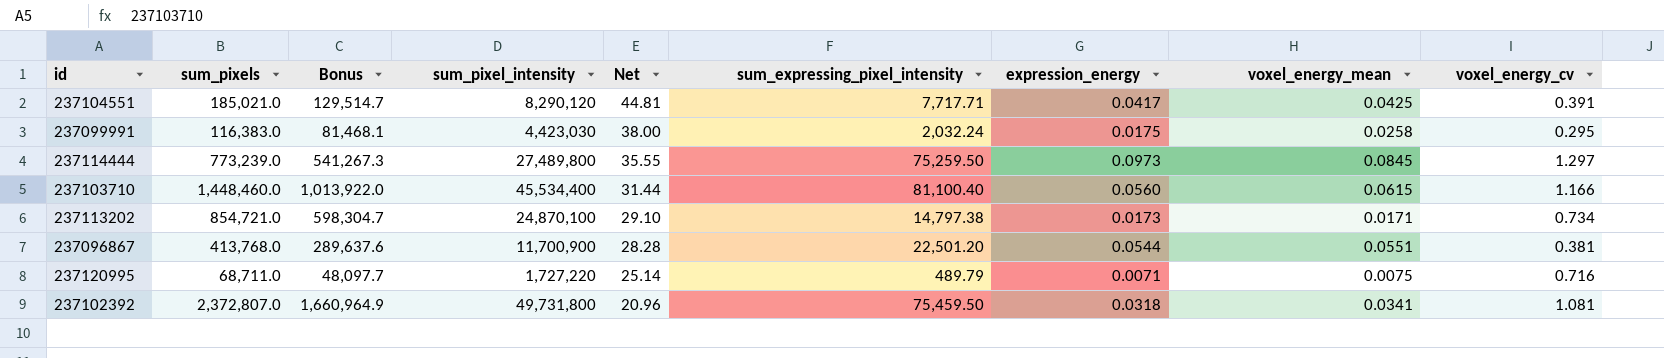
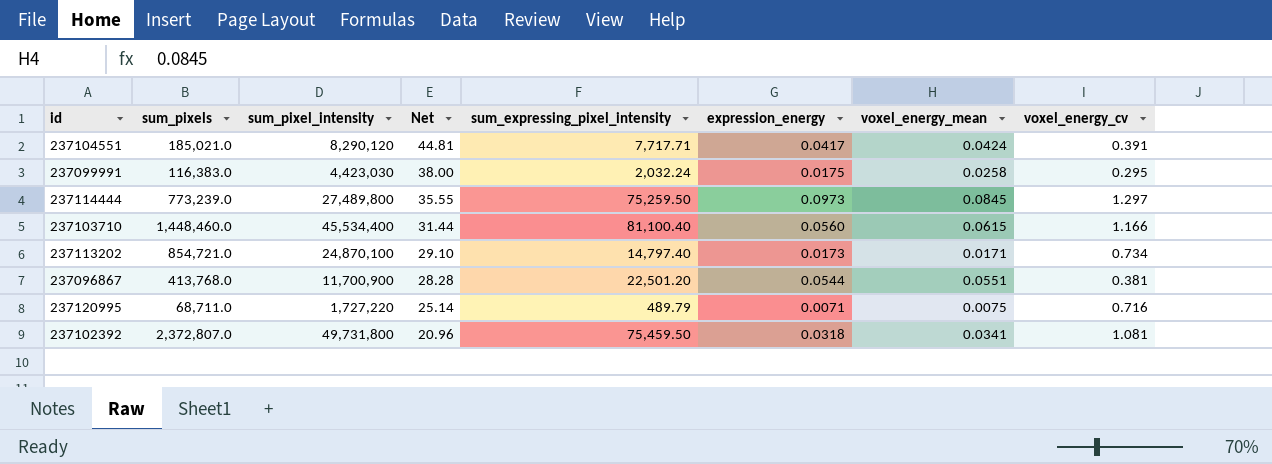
column Bonus | formula: [sum_pixels] * 0.7 -> none
237104551 | voxel_energy_mean: 0.0425 -> 0.0424
237113202 | sum_expressing_pixel_intensity: 14,797.38 -> 14,797.40

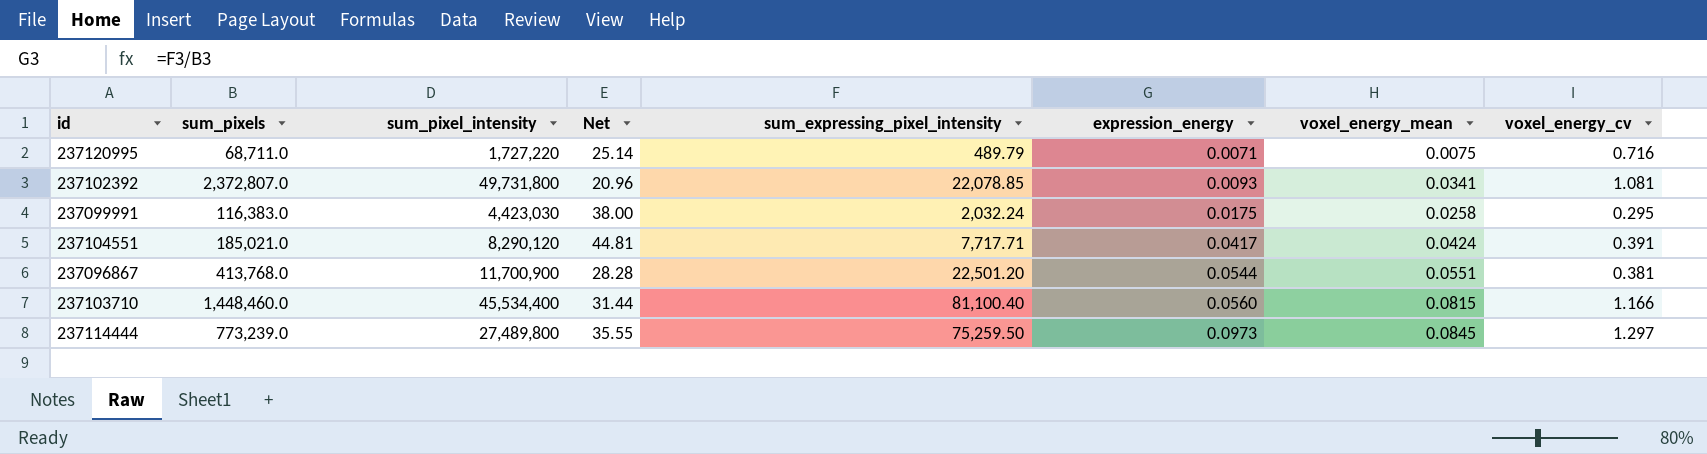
row order: Net descending -> expression_energy ascending
row 237113202: 854,721.0 | 24,870,100 | 29.10 | 14,797.40 | 0.0173 | 0.0171 | 0.734 -> none
237102392 | sum_expressing_pixel_intensity: 75,459.50 -> 22,078.85
237102392 | expression_energy: 0.0318 -> 0.0093
237103710 | voxel_energy_mean: 0.0615 -> 0.0815

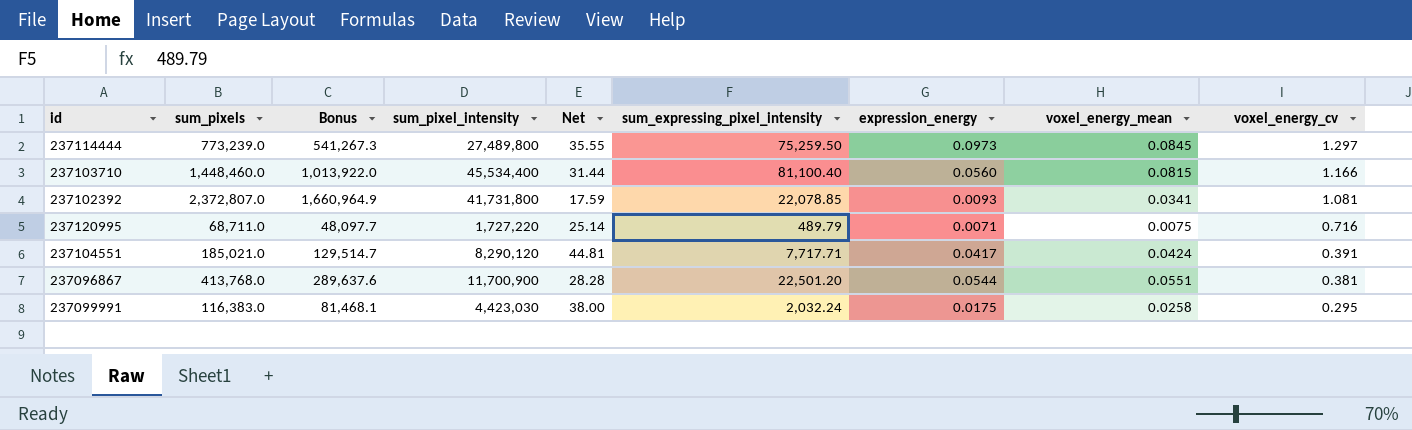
row order: expression_energy ascending -> voxel_energy_cv descending
column Bonus | formula: none -> [sum_pixels] * 0.7
237102392 | sum_pixel_intensity: 49,731,800 -> 41,731,800
237102392 | Net: 20.96 -> 17.59

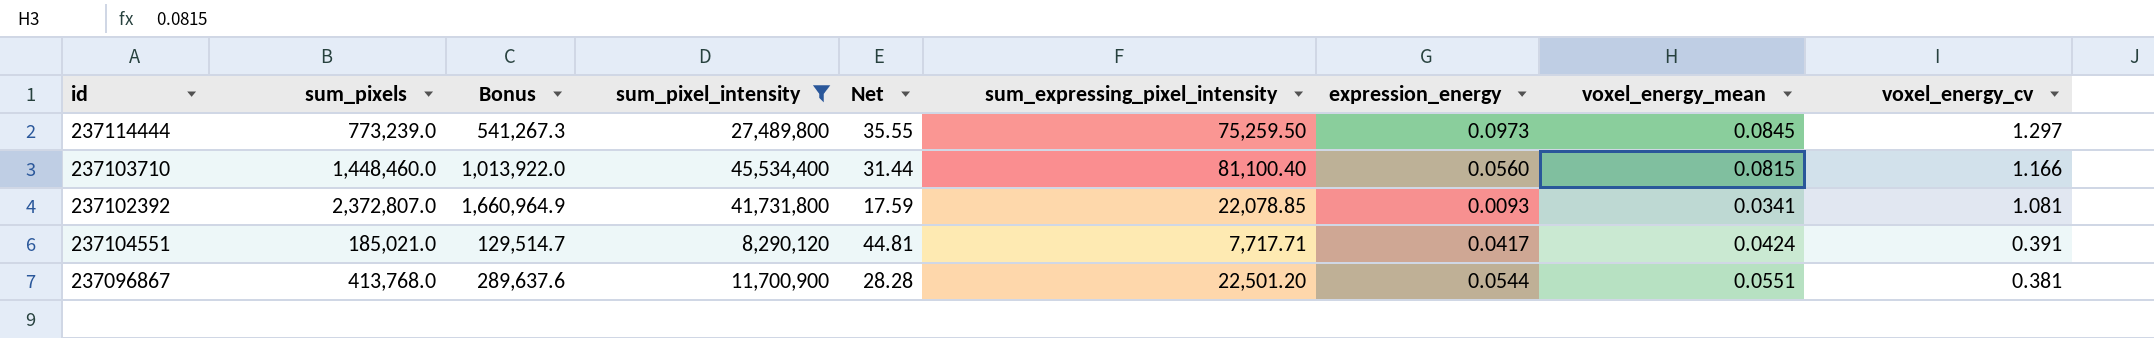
filter: none -> sum_pixel_intensity >= 8,290,120

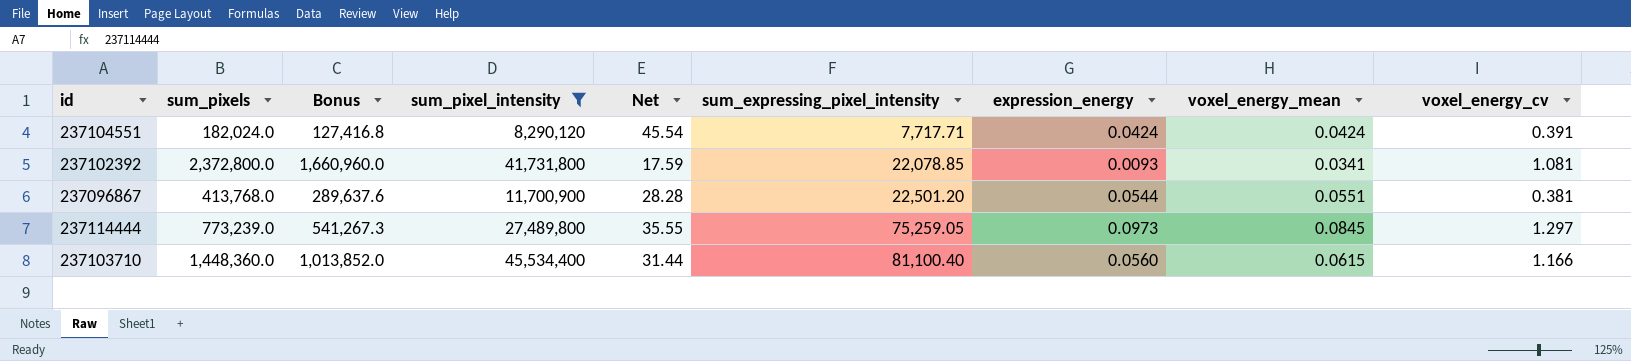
row order: voxel_energy_cv descending -> sum_expressing_pixel_intensity ascending
237104551 | sum_pixels: 185,021.0 -> 182,024.0
237104551 | Bonus: 129,514.7 -> 127,416.8
237104551 | Net: 44.81 -> 45.54
237104551 | expression_energy: 0.0417 -> 0.0424
237102392 | sum_pixels: 2,372,807.0 -> 2,372,800.0
237102392 | Bonus: 1,660,964.9 -> 1,660,960.0
237114444 | sum_expressing_pixel_intensity: 75,259.50 -> 75,259.05
237103710 | sum_pixels: 1,448,460.0 -> 1,448,360.0
237103710 | Bonus: 1,013,922.0 -> 1,013,852.0
237103710 | voxel_energy_mean: 0.0815 -> 0.0615

